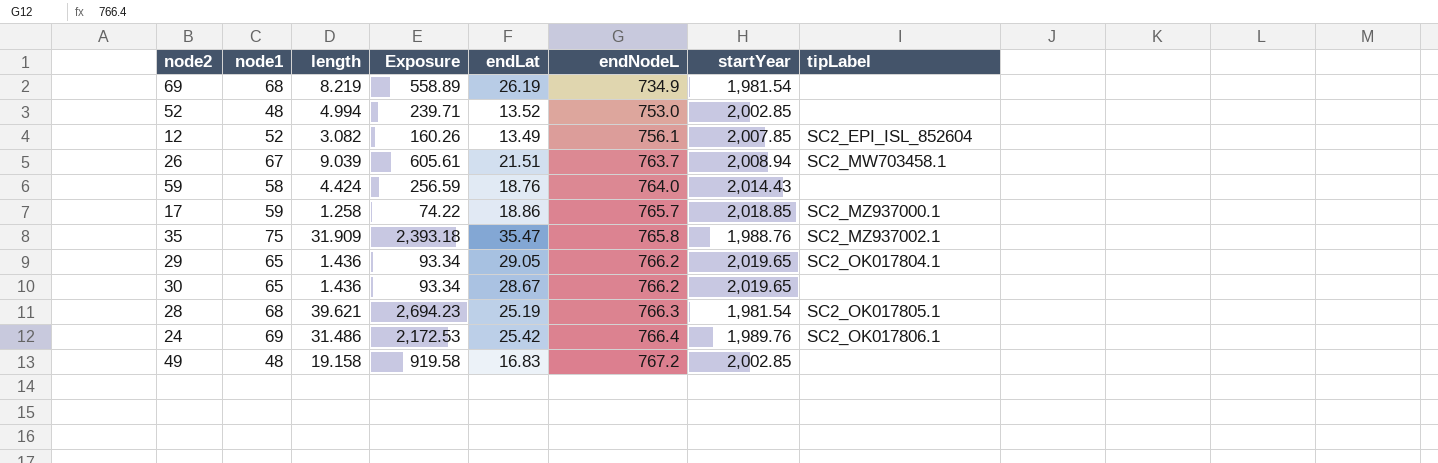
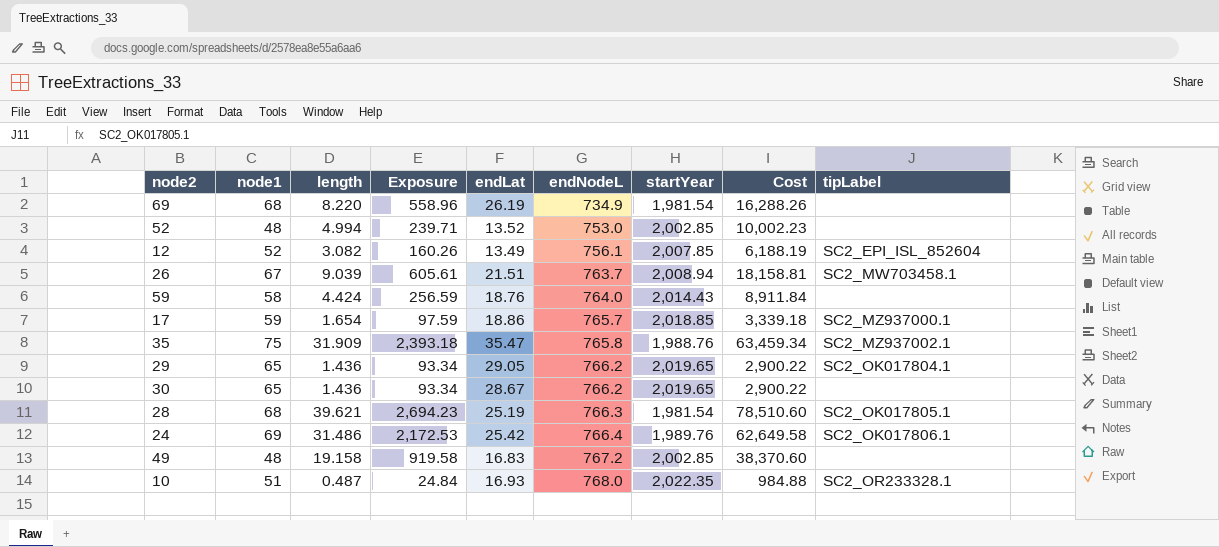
column Cost | formula: none -> [length] * [startYear]
69 | length: 8.219 -> 8.220
69 | Exposure: 558.89 -> 558.96
17 | length: 1.258 -> 1.654
17 | Exposure: 74.22 -> 97.59
row 10: none -> 51 | 0.487 | 24.84 | 16.93 | 768.0 | 2,022.35 | 984.88 | SC2_OR233328.1

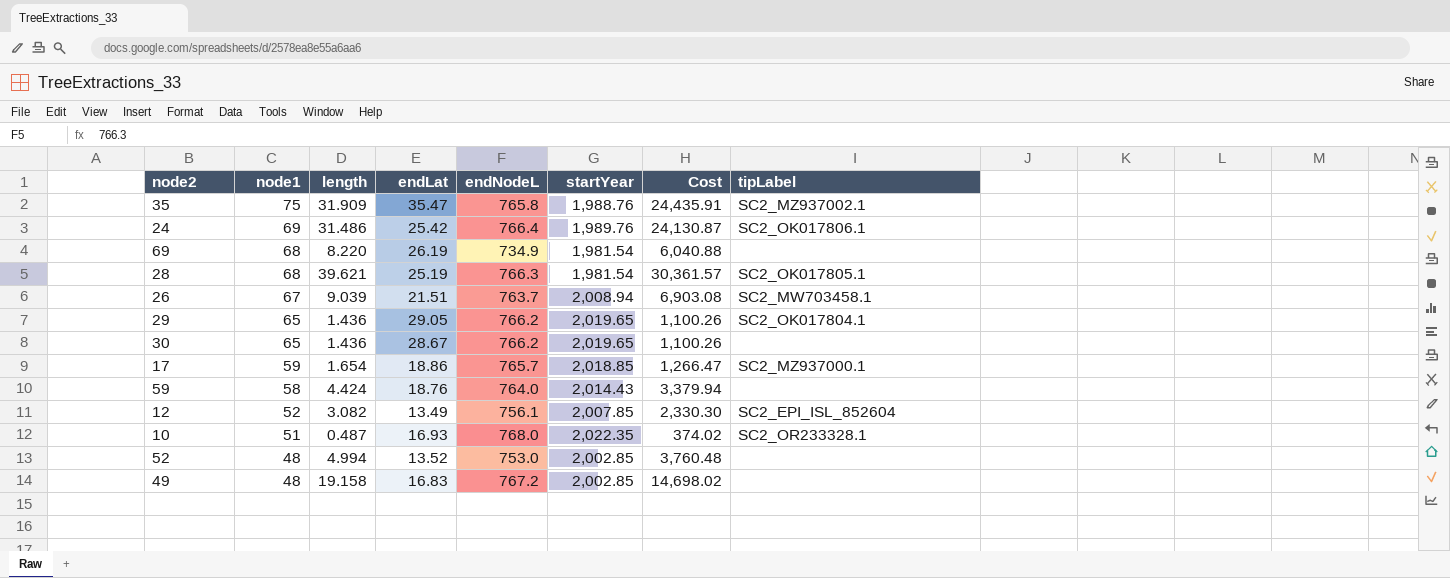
row order: endNodeL ascending -> node1 descending
column Exposure | formula: [node1] * [length] -> none
column Cost | formula: [length] * [startYear] -> [length] * [endNodeL]

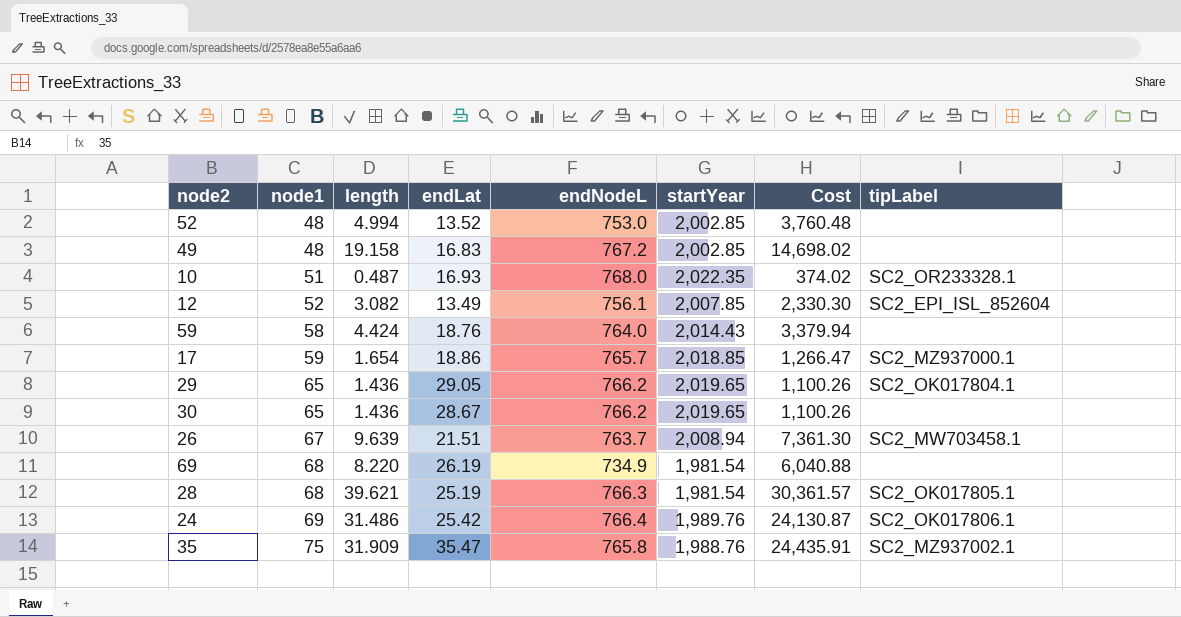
row order: node1 descending -> node1 ascending
26 | length: 9.039 -> 9.639
26 | Cost: 6,903.08 -> 7,361.30

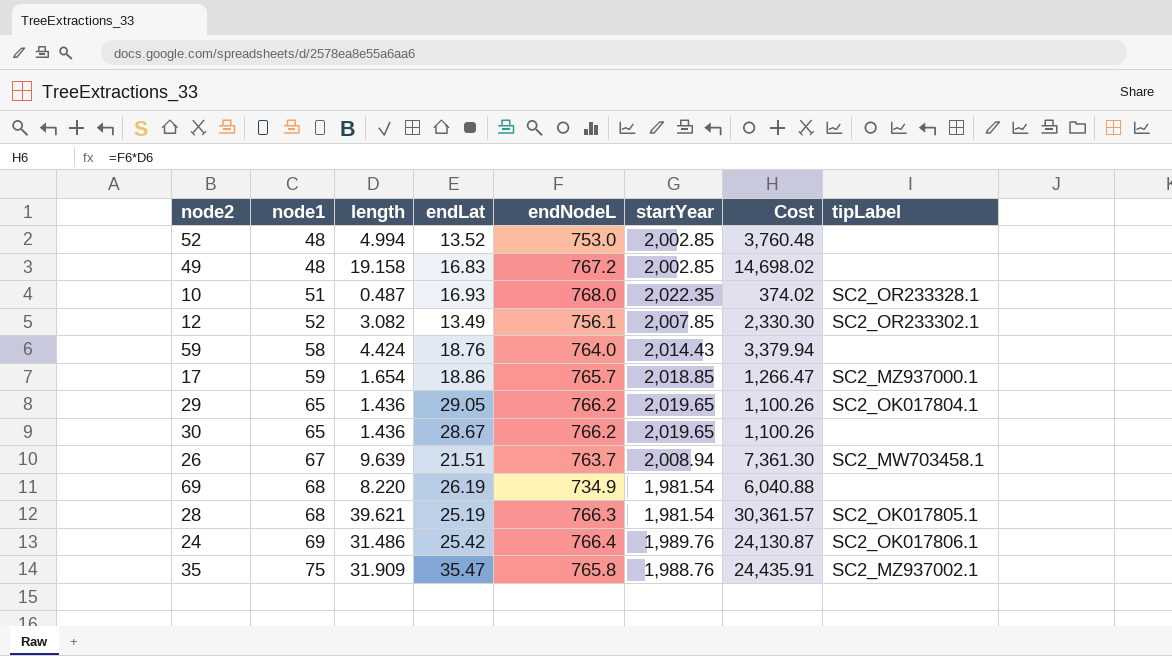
12 | tipLabel: SC2_EPI_ISL_852604 -> SC2_OR233302.1

